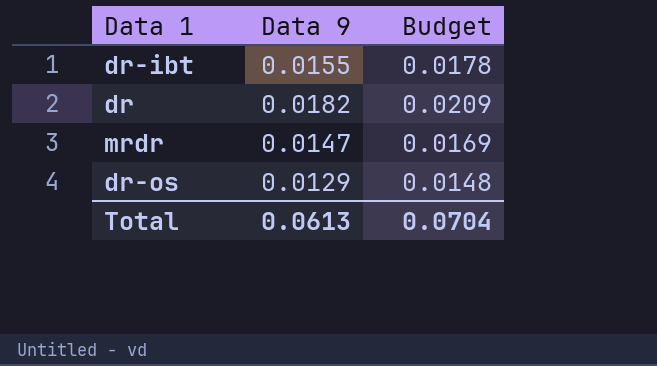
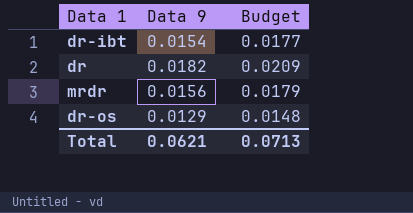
dr-ibt | Data 9: 0.0155 -> 0.0154
dr-ibt | Budget: 0.0178 -> 0.0177
mrdr | Data 9: 0.0147 -> 0.0156
mrdr | Budget: 0.0169 -> 0.0179
Total | Data 9: 0.0613 -> 0.0621
Total | Budget: 0.0704 -> 0.0713

